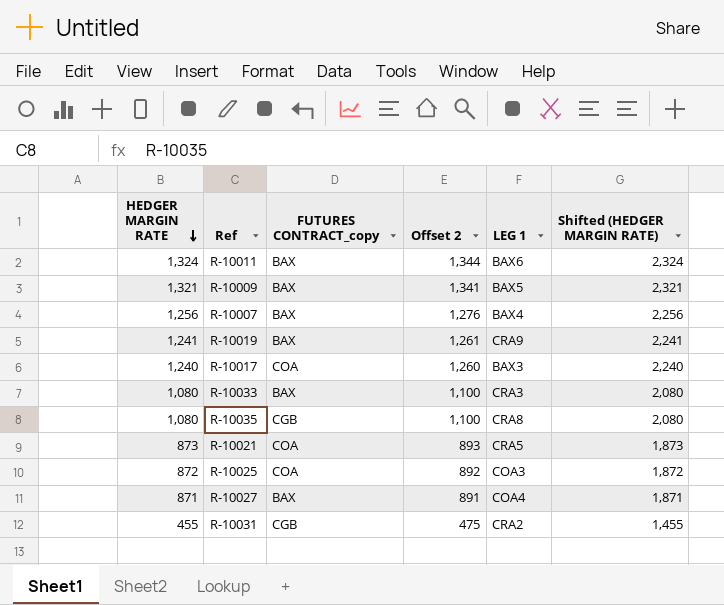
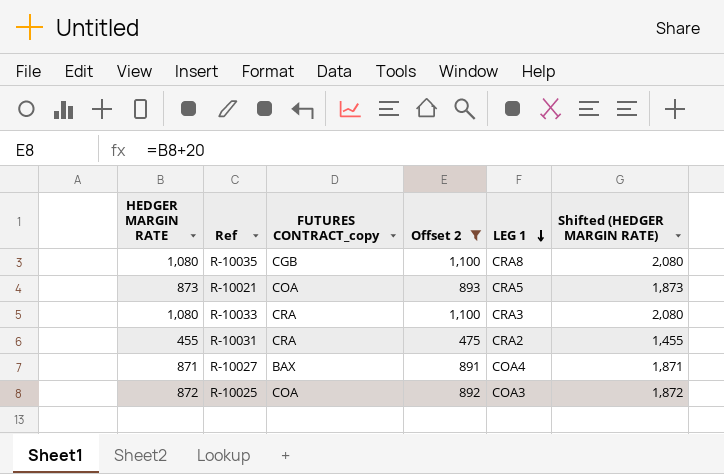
filter: none -> Offset 2 <= 1,100
row order: HEDGER MARGIN RATE descending -> LEG 1 descending
R-10033 | FUTURES CONTRACT_copy: BAX -> CRA
R-10031 | FUTURES CONTRACT_copy: CGB -> CRA

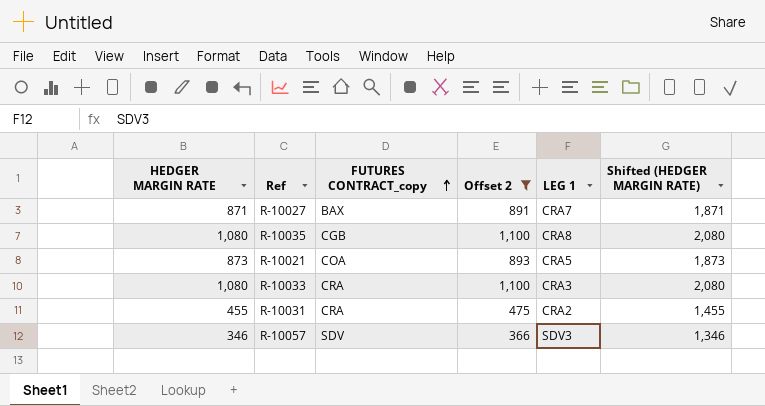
row order: LEG 1 descending -> FUTURES CONTRACT_copy ascending
row R-10025: 872 | COA | 892 | COA3 | 1,872 -> none
R-10027 | LEG 1: COA4 -> CRA7
row R-10057: none -> 346 | SDV | 366 | SDV3 | 1,346

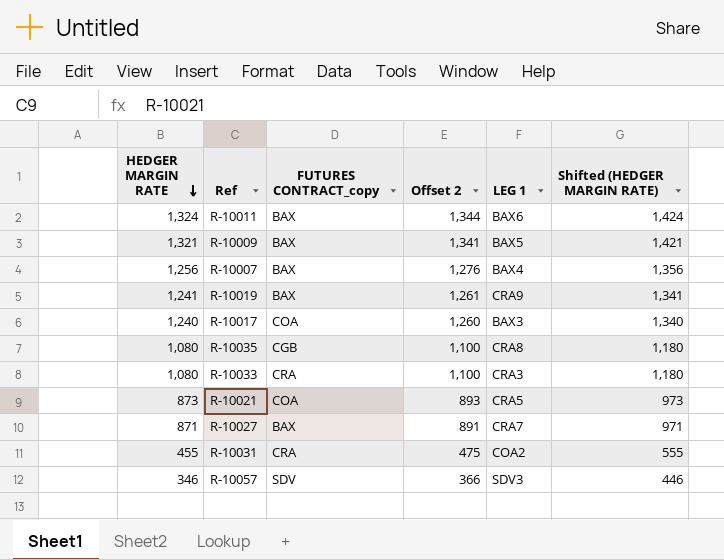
filter: Offset 2 <= 1,100 -> none
row order: FUTURES CONTRACT_copy ascending -> HEDGER MARGIN RATE descending
column Shifted (HEDGER MARGIN RATE) | formula: [HEDGER MARGIN RATE] + 1000 -> [HEDGER MARGIN RATE] + 100
R-10031 | LEG 1: CRA2 -> COA2

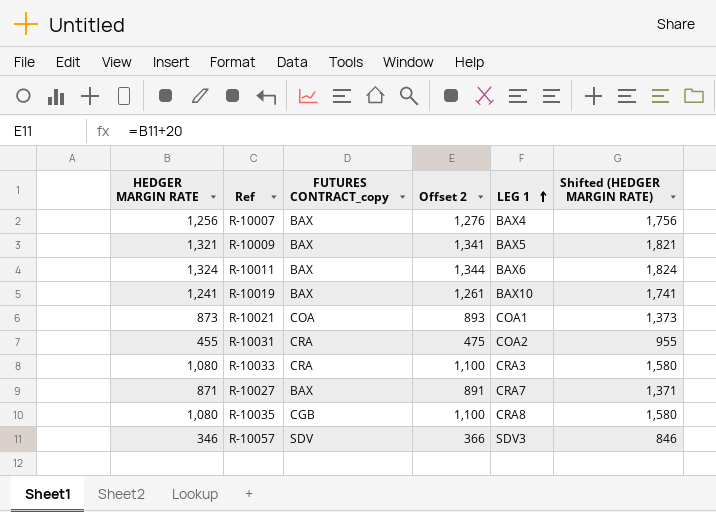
row order: HEDGER MARGIN RATE descending -> LEG 1 ascending
column Shifted (HEDGER MARGIN RATE) | formula: [HEDGER MARGIN RATE] + 100 -> [HEDGER MARGIN RATE] + 500
row R-10017: 1,240 | COA | 1,260 | BAX3 | 1,340 -> none
R-10019 | LEG 1: CRA9 -> BAX10
R-10021 | LEG 1: CRA5 -> COA1

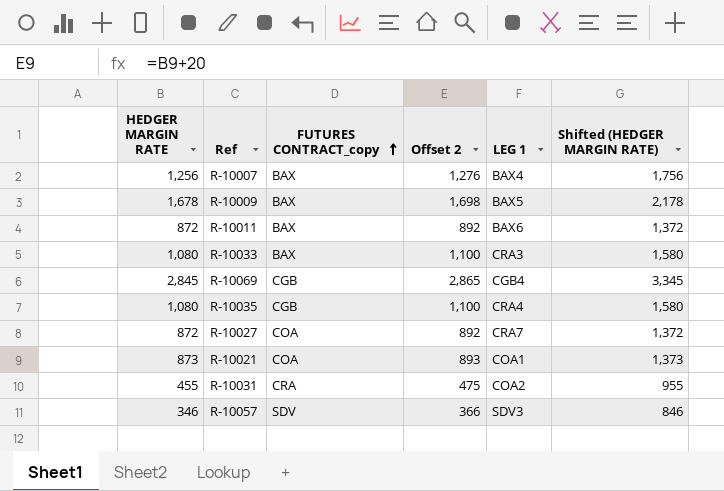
row order: LEG 1 ascending -> FUTURES CONTRACT_copy ascending
row R-10019: 1,241 | BAX | 1,261 | BAX10 | 1,741 -> none
R-10009 | HEDGER MARGIN RATE: 1,321 -> 1,678
R-10009 | Offset 2: 1,341 -> 1,698
R-10009 | Shifted (HEDGER MARGIN RATE): 1,821 -> 2,178
R-10011 | HEDGER MARGIN RATE: 1,324 -> 872
R-10011 | Offset 2: 1,344 -> 892
R-10011 | Shifted (HEDGER MARGIN RATE): 1,824 -> 1,372
R-10033 | FUTURES CONTRACT_copy: CRA -> BAX
row R-10069: none -> 2,845 | CGB | 2,865 | CGB4 | 3,345
R-10035 | LEG 1: CRA8 -> CRA4
R-10027 | HEDGER MARGIN RATE: 871 -> 872
R-10027 | FUTURES CONTRACT_copy: BAX -> COA
R-10027 | Offset 2: 891 -> 892
R-10027 | Shifted (HEDGER MARGIN RATE): 1,371 -> 1,372

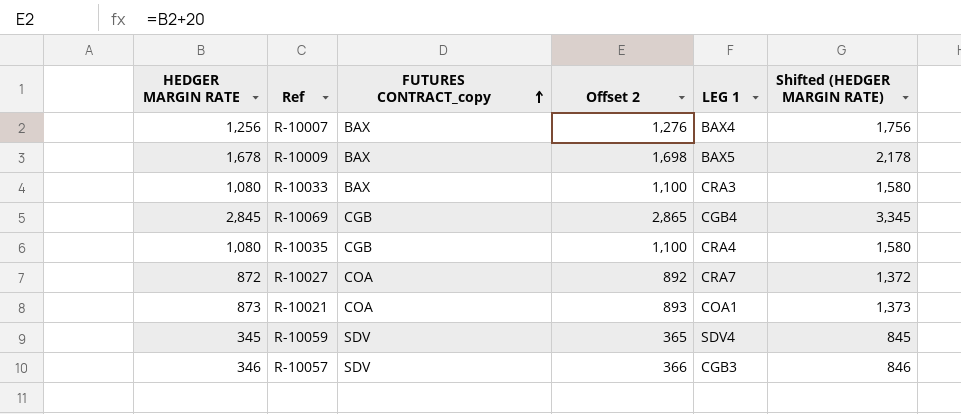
row R-10011: 872 | BAX | 892 | BAX6 | 1,372 -> none
row R-10031: 455 | CRA | 475 | COA2 | 955 -> none
row R-10059: none -> 345 | SDV | 365 | SDV4 | 845
R-10057 | LEG 1: SDV3 -> CGB3

